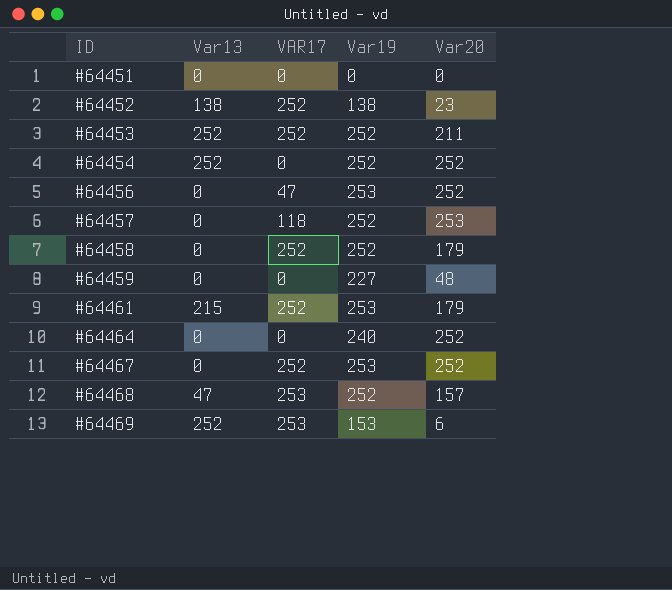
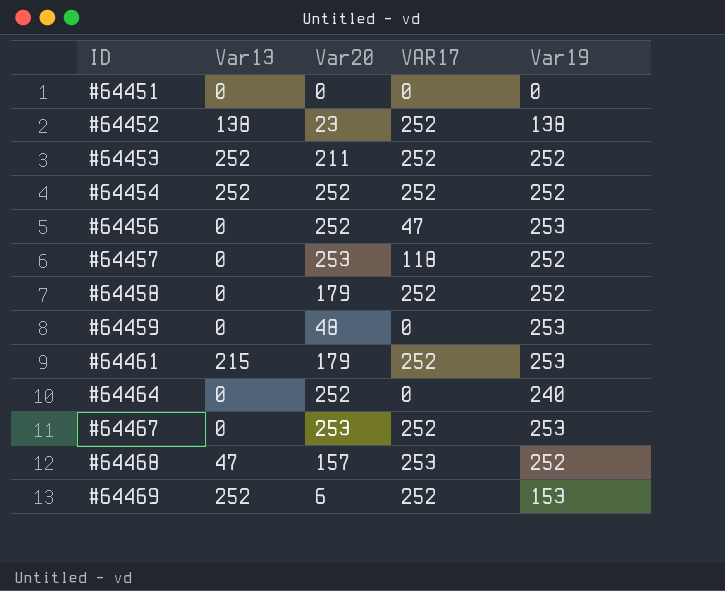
column Var20 | position: 5 -> 3
#64454 | VAR17: 0 -> 252
#64459 | Var19: 227 -> 253
#64467 | Var20: 252 -> 253
#64469 | VAR17: 253 -> 252

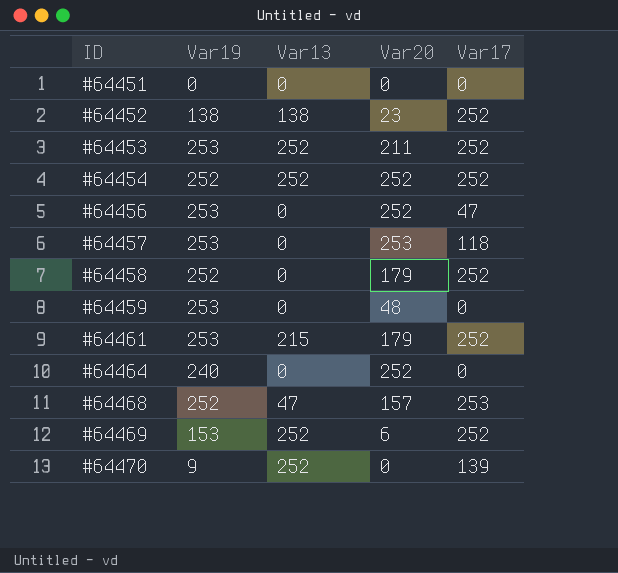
column Var19 | position: 5 -> 2
column name: VAR17 -> Var17
row #64467: 0 | 253 | 252 | 253 -> none
#64453 | Var19: 252 -> 253
#64457 | Var19: 252 -> 253
row #64470: none -> 9 | 252 | 0 | 139

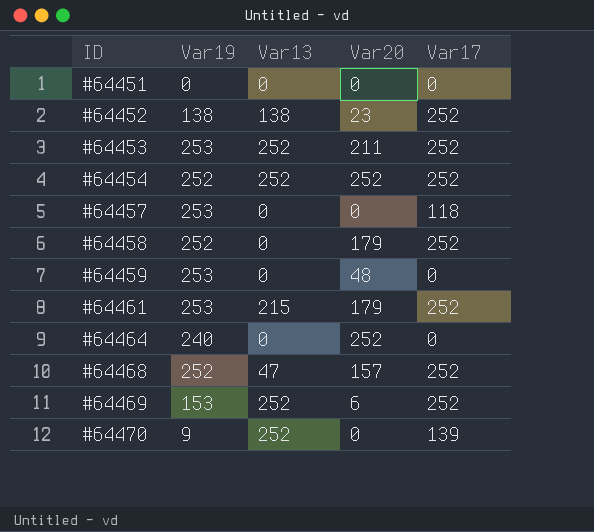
row #64456: 253 | 0 | 252 | 47 -> none
#64457 | Var20: 253 -> 0
#64468 | Var17: 253 -> 252

